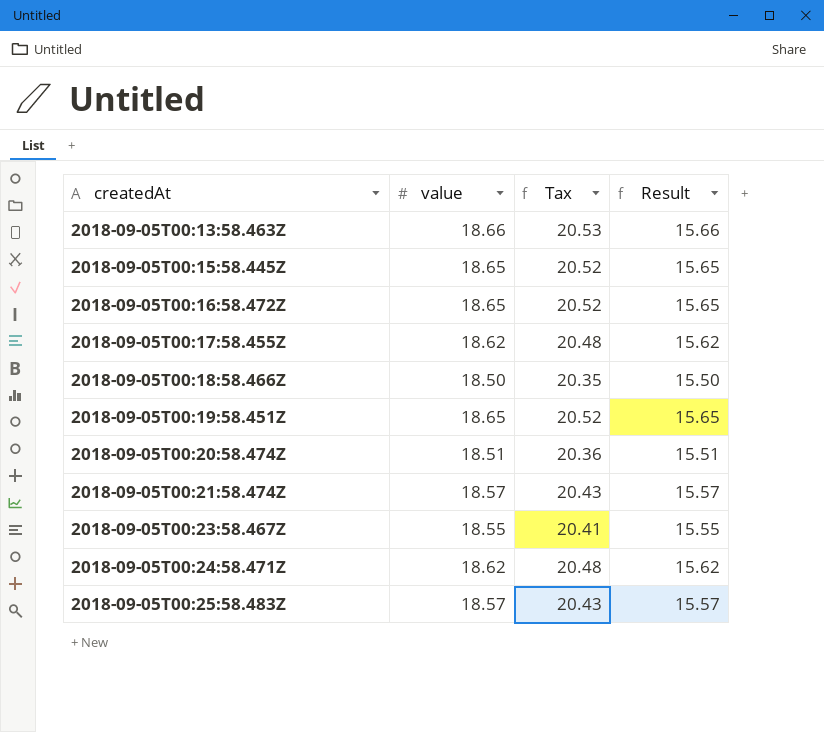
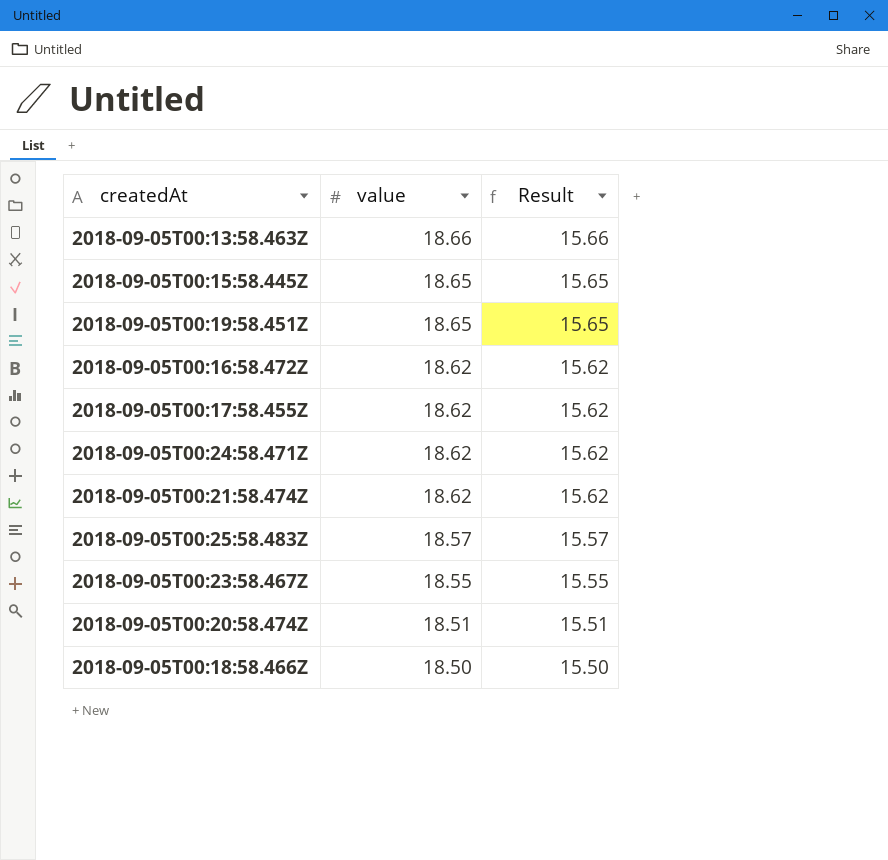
row order: createdAt ascending -> value descending
column Tax | formula: [value] * 1.1 -> none
2018-09-05T00:16:58.472Z | value: 18.65 -> 18.62
2018-09-05T00:16:58.472Z | Result: 15.65 -> 15.62
2018-09-05T00:21:58.474Z | value: 18.57 -> 18.62
2018-09-05T00:21:58.474Z | Result: 15.57 -> 15.62

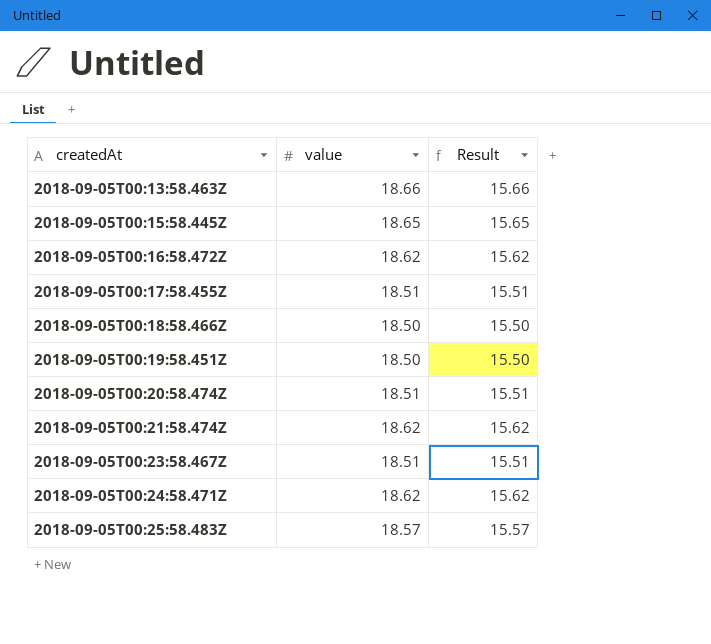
row order: value descending -> createdAt ascending
2018-09-05T00:17:58.455Z | value: 18.62 -> 18.51
2018-09-05T00:17:58.455Z | Result: 15.62 -> 15.51
2018-09-05T00:19:58.451Z | value: 18.65 -> 18.50
2018-09-05T00:19:58.451Z | Result: 15.65 -> 15.50
2018-09-05T00:23:58.467Z | value: 18.55 -> 18.51
2018-09-05T00:23:58.467Z | Result: 15.55 -> 15.51

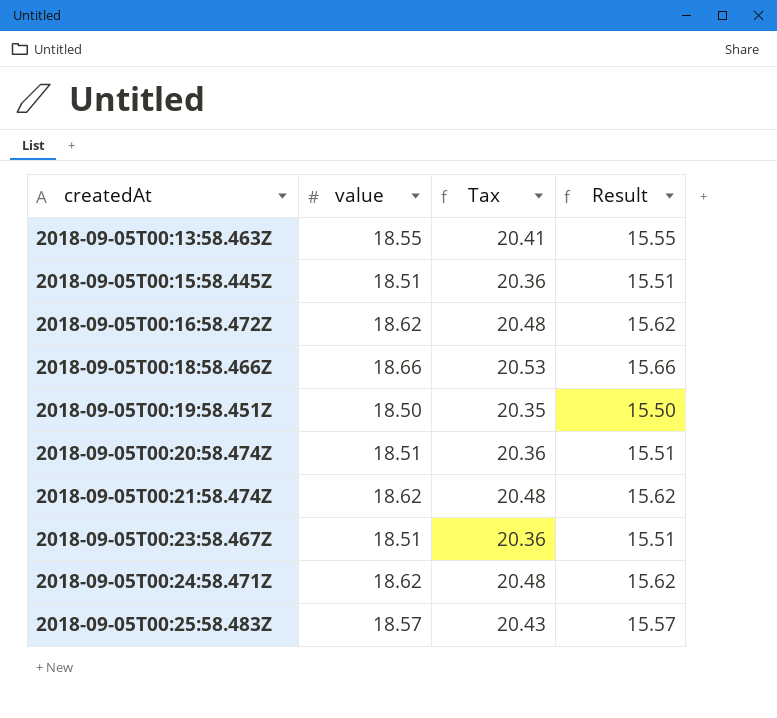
column Tax | formula: none -> [value] * 1.1
row 2018-09-05T00:17:58.455Z: 18.51 | 15.51 -> none
2018-09-05T00:13:58.463Z | value: 18.66 -> 18.55
2018-09-05T00:13:58.463Z | Result: 15.66 -> 15.55
2018-09-05T00:15:58.445Z | value: 18.65 -> 18.51
2018-09-05T00:15:58.445Z | Result: 15.65 -> 15.51
2018-09-05T00:18:58.466Z | value: 18.50 -> 18.66
2018-09-05T00:18:58.466Z | Result: 15.50 -> 15.66

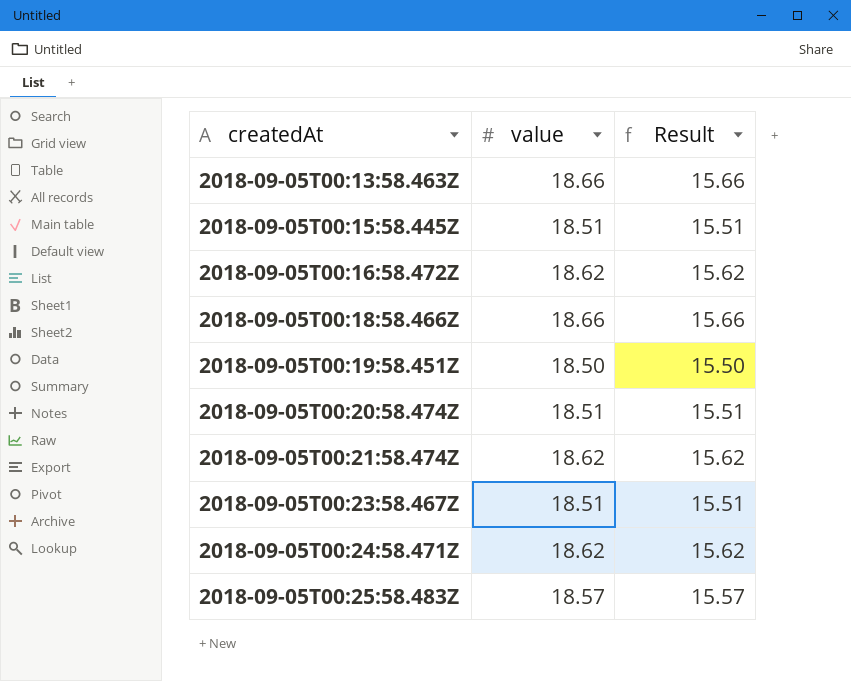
column Tax | formula: [value] * 1.1 -> none
2018-09-05T00:13:58.463Z | value: 18.55 -> 18.66
2018-09-05T00:13:58.463Z | Result: 15.55 -> 15.66

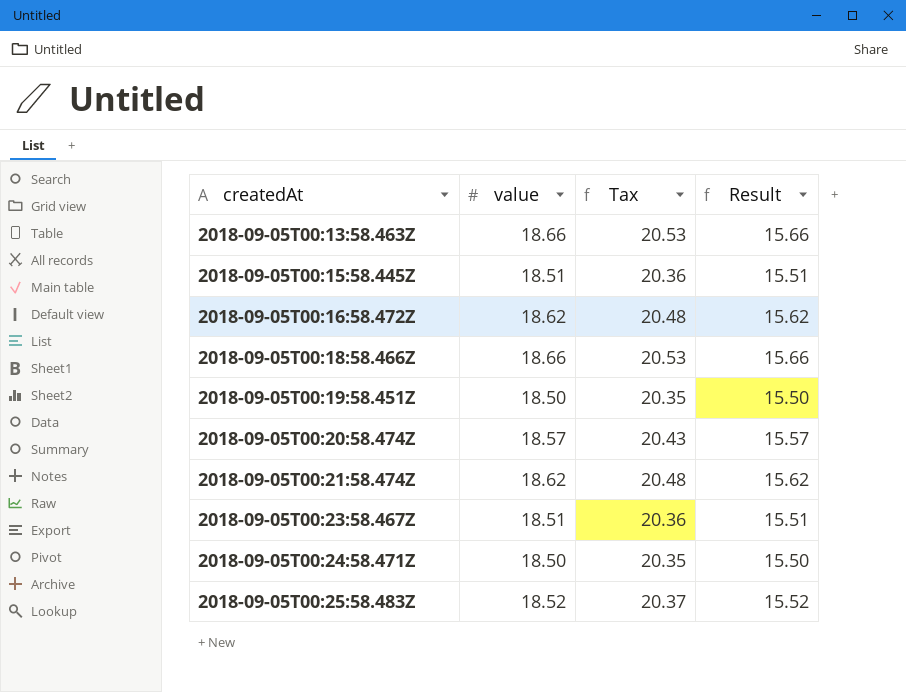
column Tax | formula: none -> [value] * 1.1
2018-09-05T00:20:58.474Z | value: 18.51 -> 18.57
2018-09-05T00:20:58.474Z | Result: 15.51 -> 15.57
2018-09-05T00:24:58.471Z | value: 18.62 -> 18.50
2018-09-05T00:24:58.471Z | Result: 15.62 -> 15.50
2018-09-05T00:25:58.483Z | value: 18.57 -> 18.52
2018-09-05T00:25:58.483Z | Result: 15.57 -> 15.52

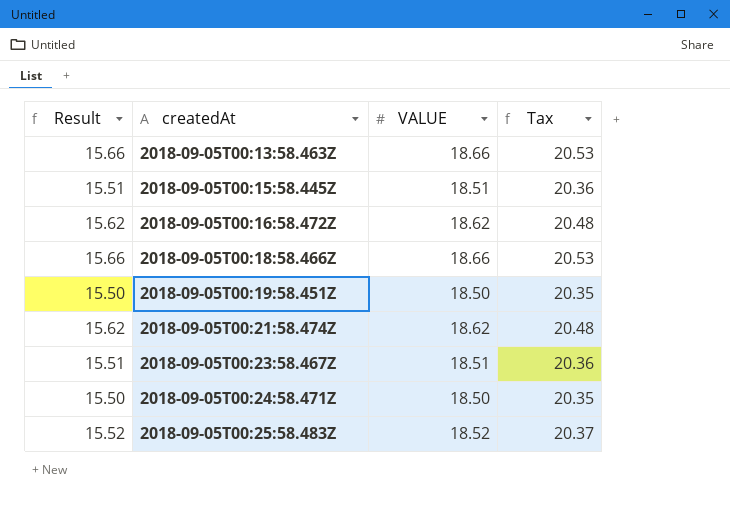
column Result | position: 4 -> 1
column name: value -> VALUE
row 2018-09-05T00:20:58.474Z: 18.57 | 20.43 | 15.57 -> none

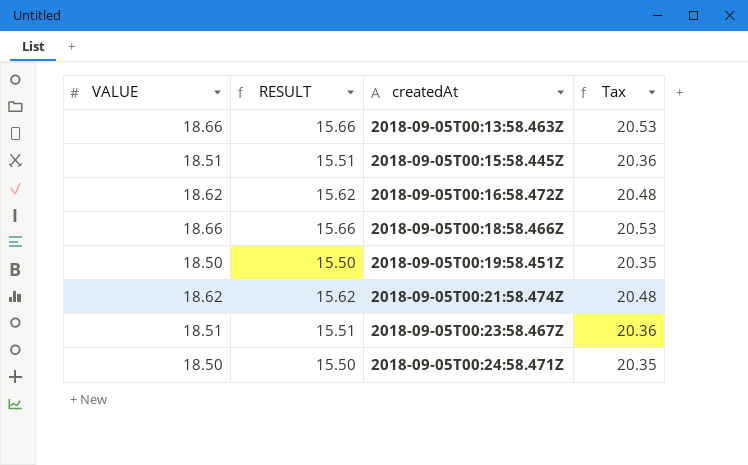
column VALUE | position: 3 -> 1
column name: Result -> RESULT
row 2018-09-05T00:25:58.483Z: 15.52 | 18.52 | 20.37 -> none

